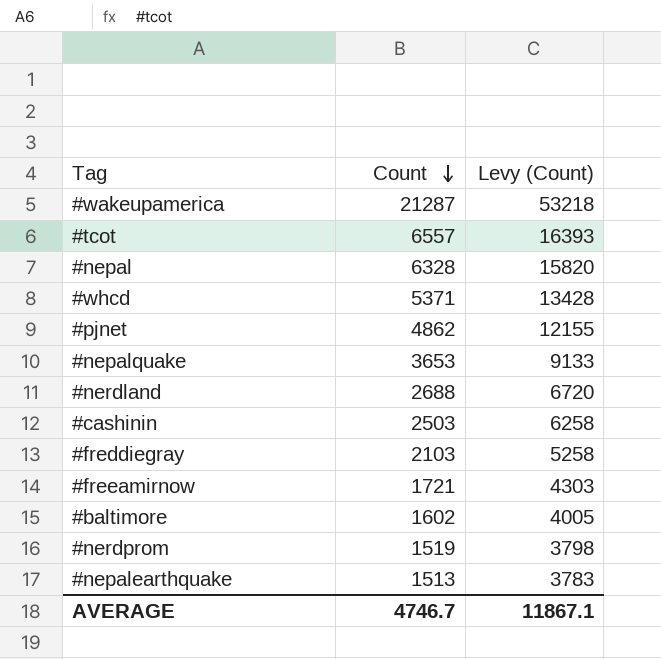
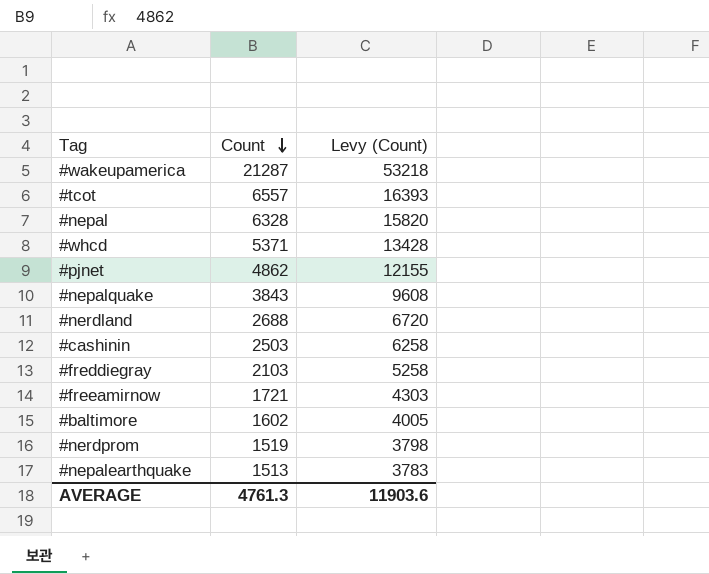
#nepalquake | Count: 3653 -> 3843
#nepalquake | Levy (Count): 9133 -> 9608
AVERAGE | Count: 4746.7 -> 4761.3
AVERAGE | Levy (Count): 11867.1 -> 11903.6

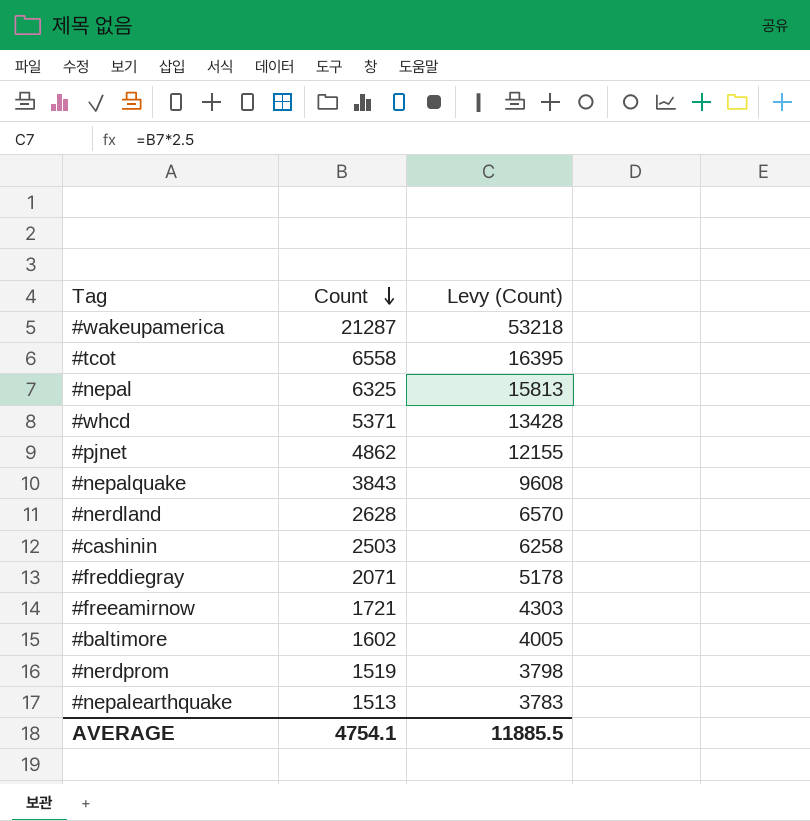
#tcot | Count: 6557 -> 6558
#tcot | Levy (Count): 16393 -> 16395
#nepal | Count: 6328 -> 6325
#nepal | Levy (Count): 15820 -> 15813
#nerdland | Count: 2688 -> 2628
#nerdland | Levy (Count): 6720 -> 6570
#freddiegray | Count: 2103 -> 2071
#freddiegray | Levy (Count): 5258 -> 5178
AVERAGE | Count: 4761.3 -> 4754.1
AVERAGE | Levy (Count): 11903.6 -> 11885.5

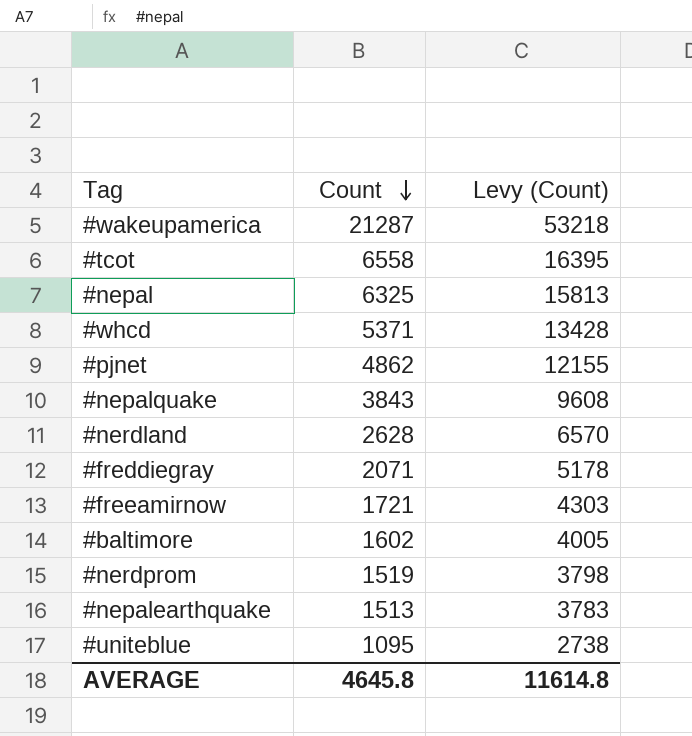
row #cashinin: 2503 | 6258 -> none
row #uniteblue: none -> 1095 | 2738
AVERAGE | Count: 4754.1 -> 4645.8
AVERAGE | Levy (Count): 11885.5 -> 11614.8

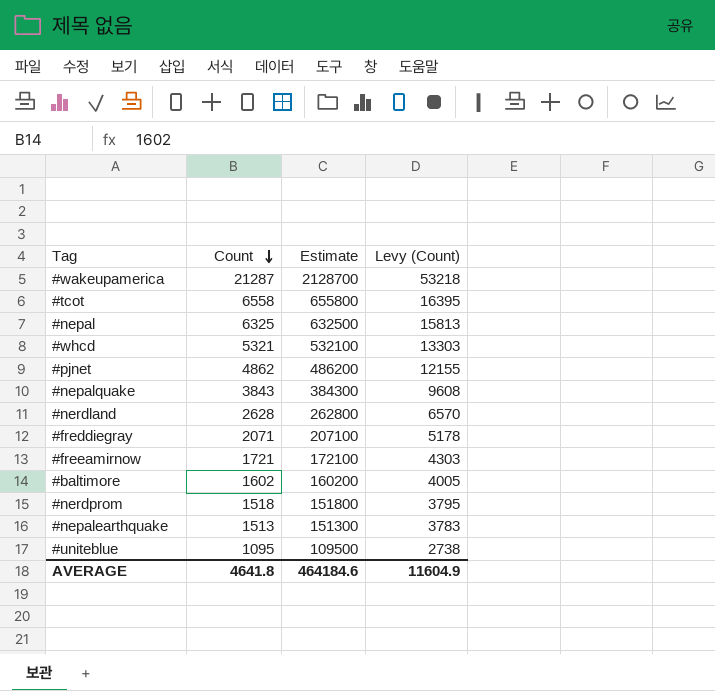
column Estimate | formula: none -> [Count] * 100
#whcd | Count: 5371 -> 5321
#whcd | Levy (Count): 13428 -> 13303
#nerdprom | Count: 1519 -> 1518
#nerdprom | Levy (Count): 3798 -> 3795
AVERAGE | Count: 4645.8 -> 4641.8
AVERAGE | Levy (Count): 11614.8 -> 11604.9

